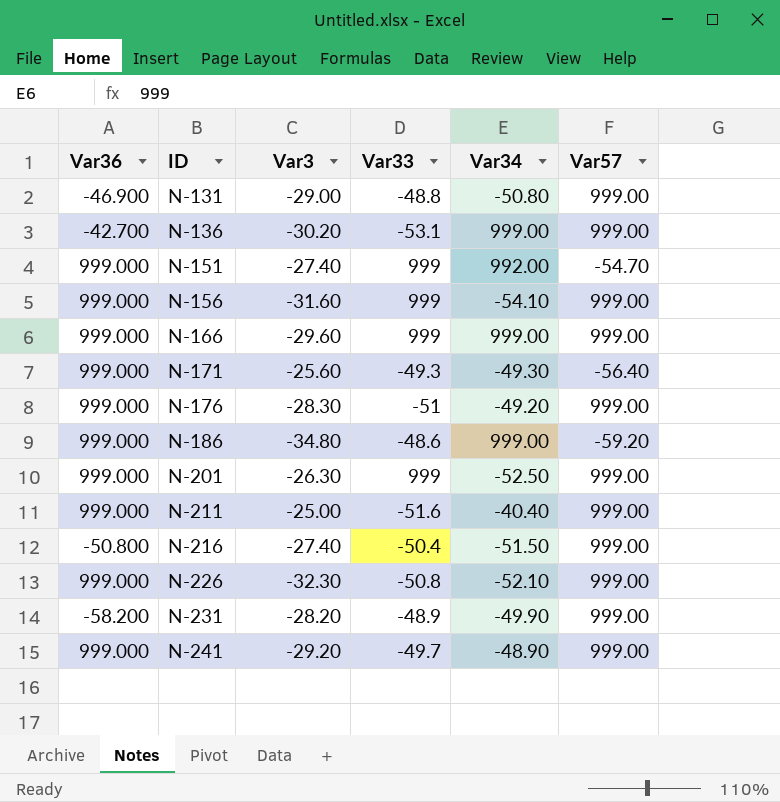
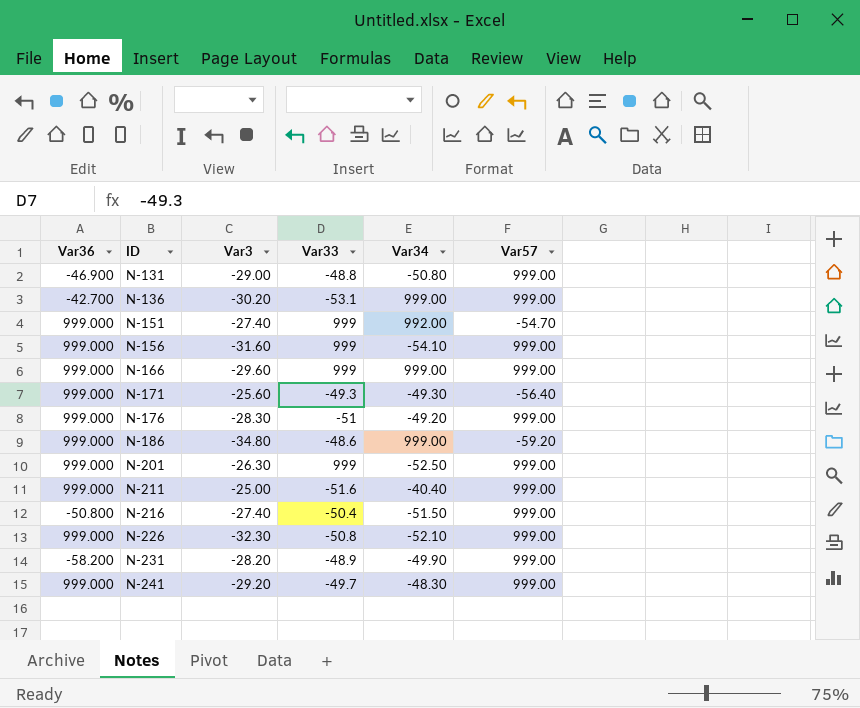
N-241 | Var34: -48.90 -> -48.30

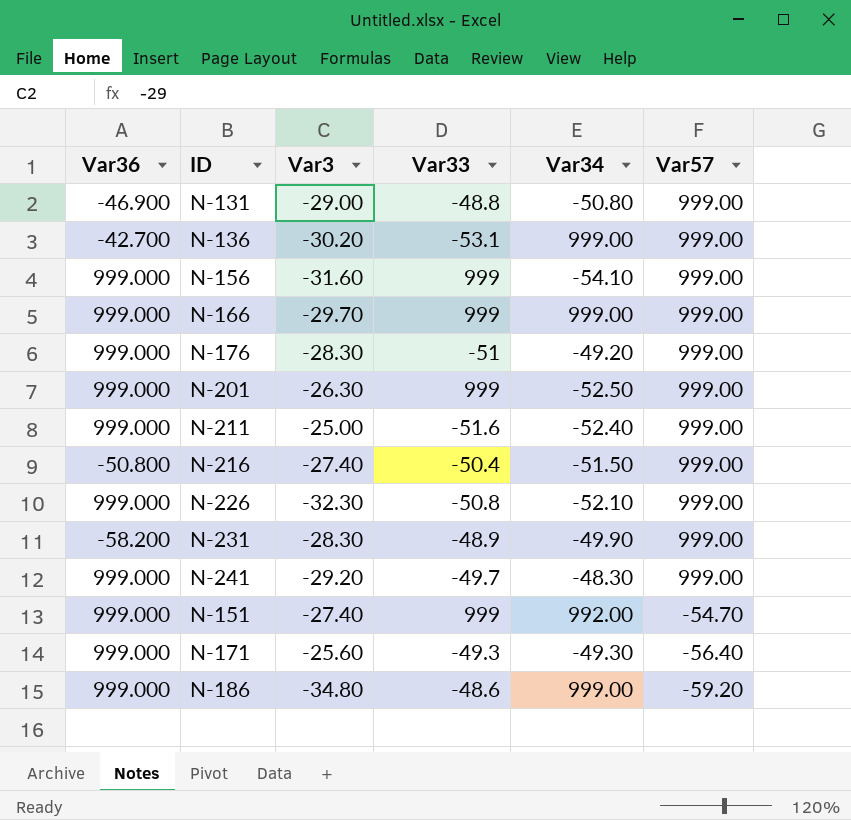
row order: ID ascending -> Var57 descending
N-166 | Var3: -29.60 -> -29.70
N-211 | Var34: -40.40 -> -52.40
N-231 | Var3: -28.20 -> -28.30

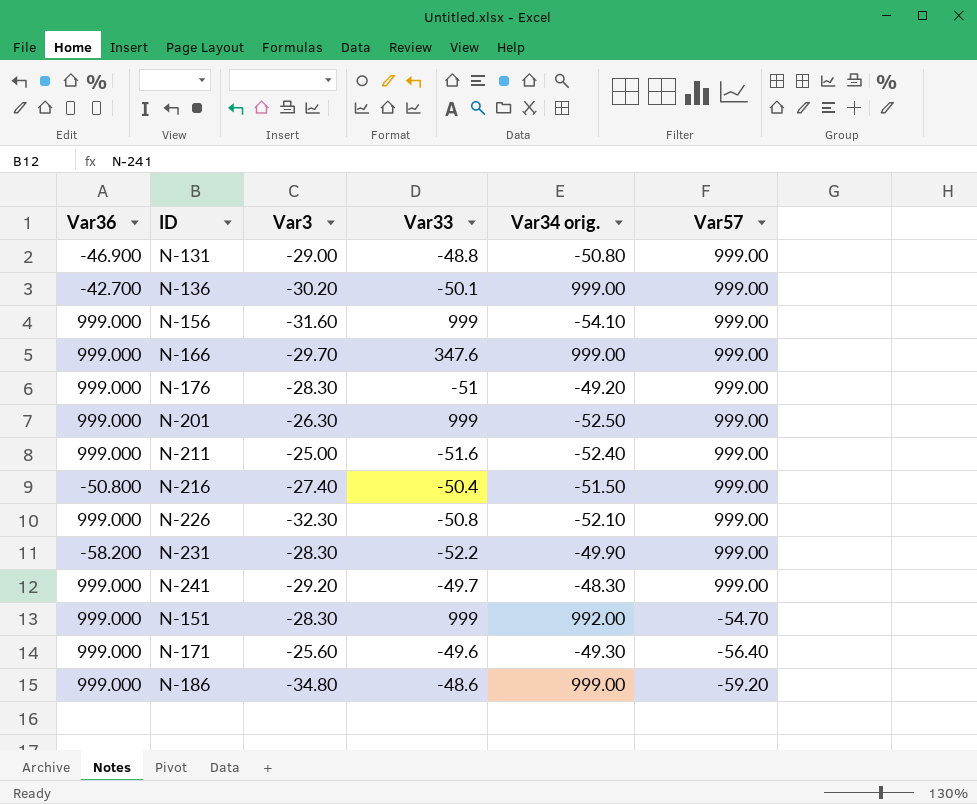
column name: Var34 -> Var34 orig.
N-136 | Var33: -53.1 -> -50.1
N-166 | Var33: 999 -> 347.6
N-231 | Var33: -48.9 -> -52.2
N-151 | Var3: -27.40 -> -28.30
N-171 | Var33: -49.3 -> -49.6

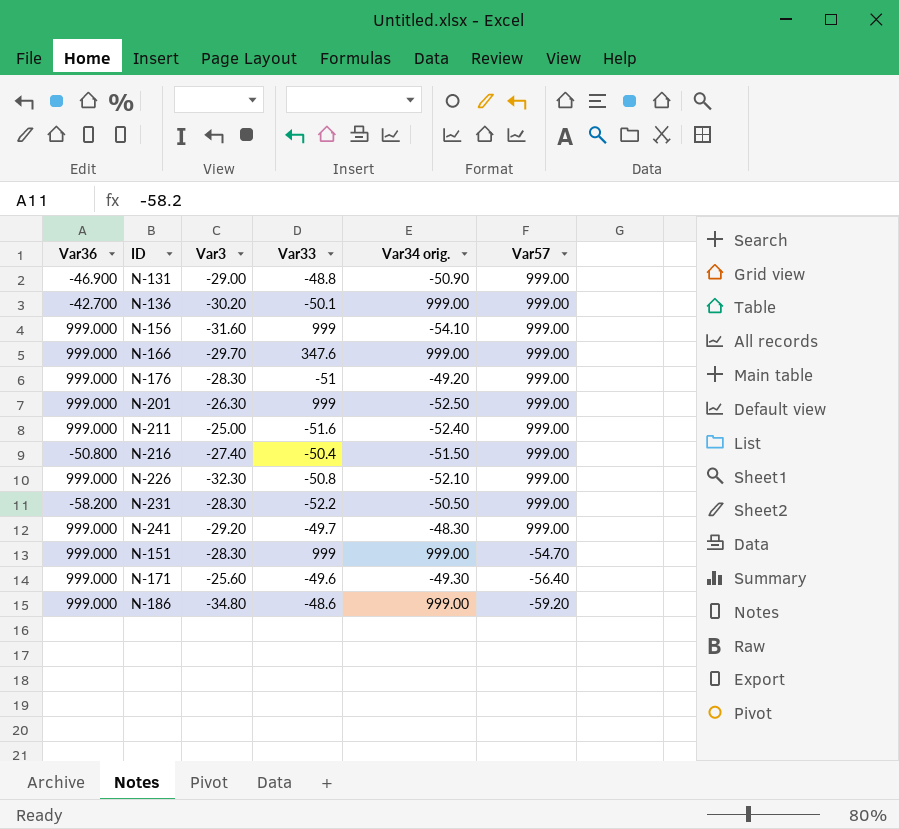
N-131 | Var34 orig.: -50.80 -> -50.90
N-231 | Var34 orig.: -49.90 -> -50.50
N-151 | Var34 orig.: 992.00 -> 999.00

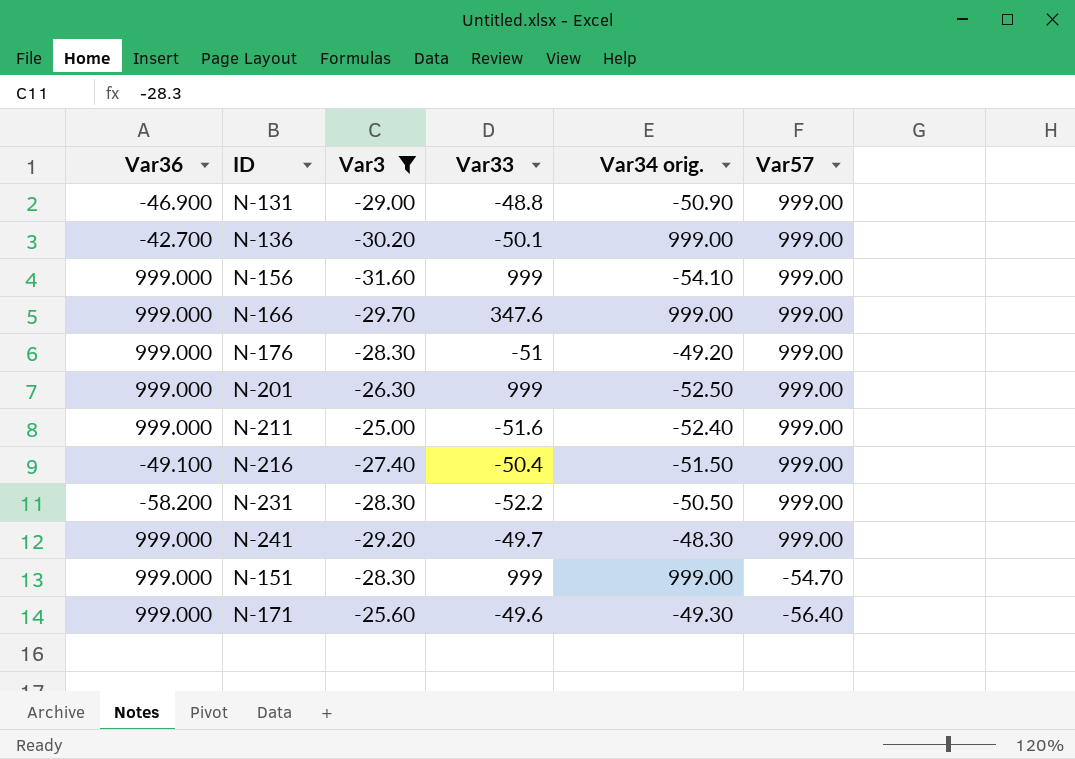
filter: none -> Var3 >= -31.60
N-216 | Var36: -50.800 -> -49.100

